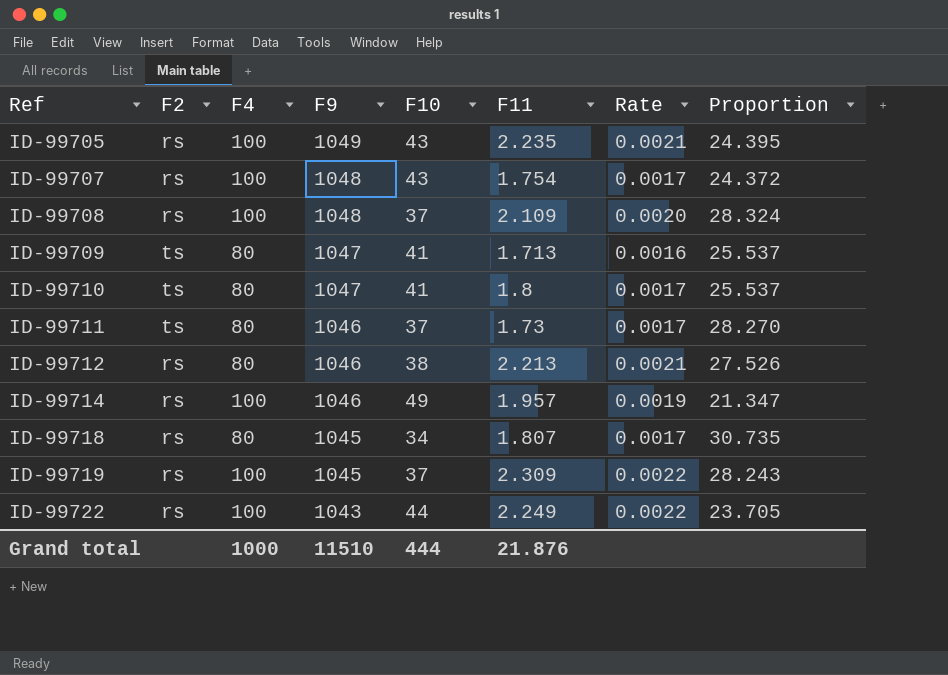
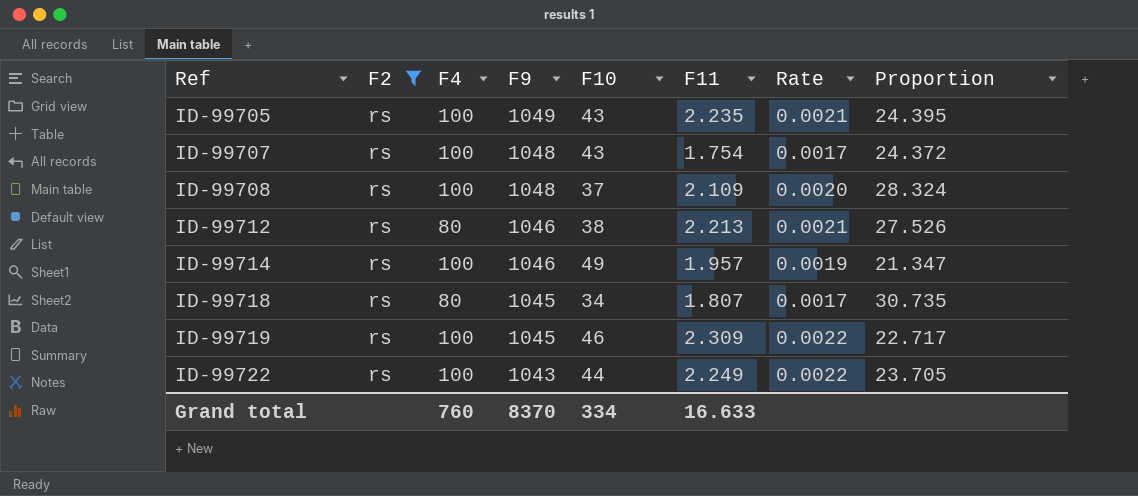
filter: none -> F2 = rs
ID-99719 | F10: 37 -> 46
ID-99719 | Proportion: 28.243 -> 22.717
Grand total | F4: 1000 -> 760
Grand total | F9: 11510 -> 8370
Grand total | F10: 444 -> 334
Grand total | F11: 21.876 -> 16.633

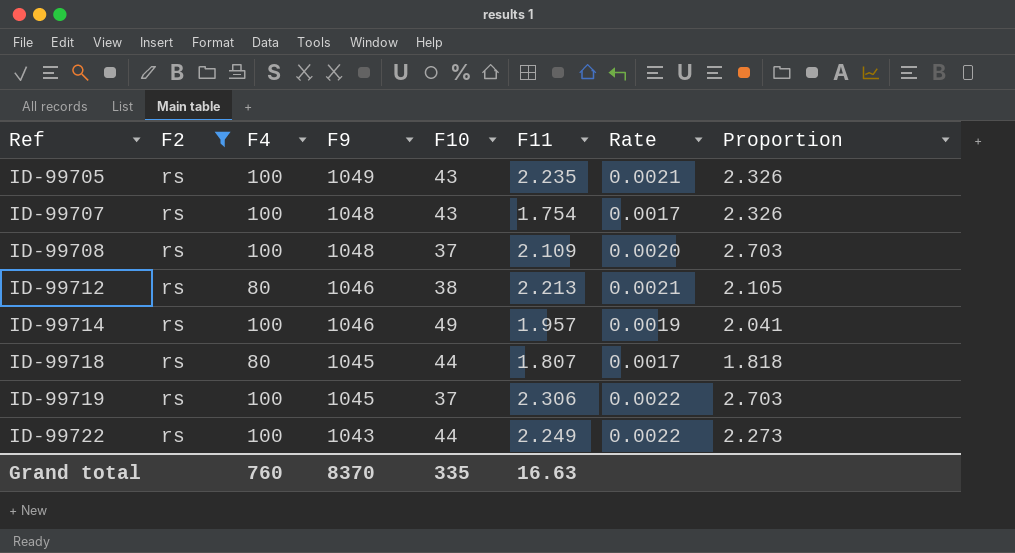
column Proportion | formula: [F9] / [F10] -> [F4] / [F10]
ID-99718 | F10: 34 -> 44
ID-99719 | F10: 46 -> 37
ID-99719 | F11: 2.309 -> 2.306
Grand total | F10: 334 -> 335
Grand total | F11: 16.633 -> 16.63

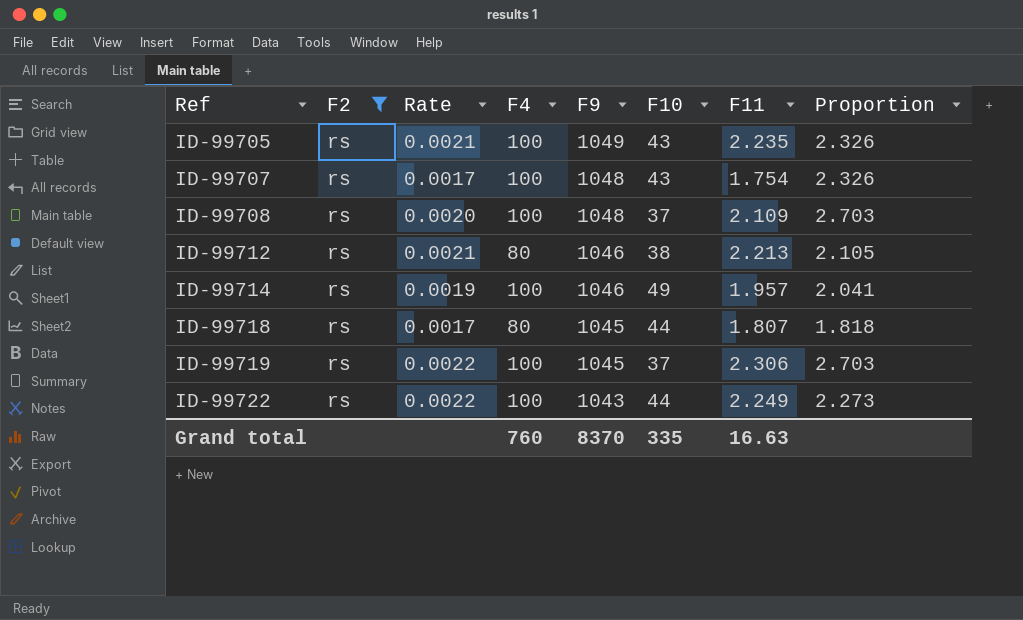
column Rate | position: 7 -> 3

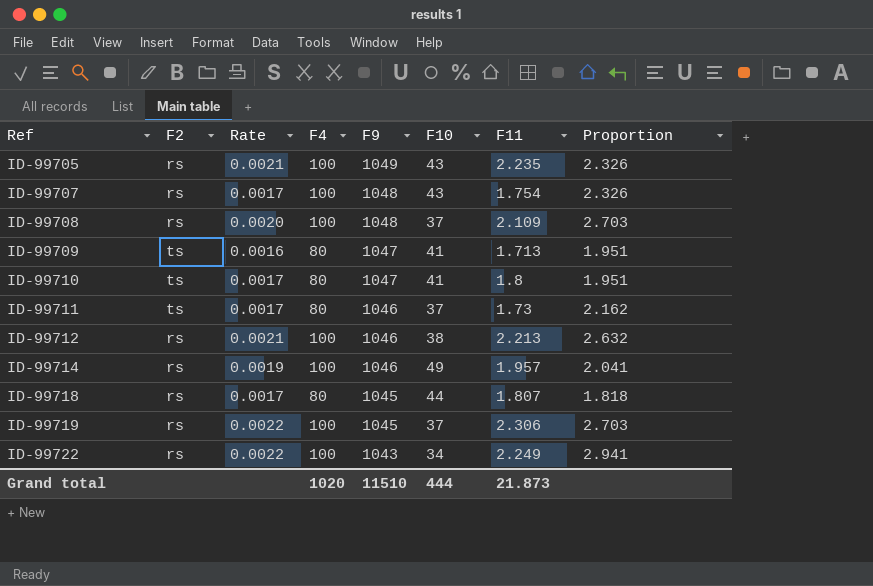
filter: F2 = rs -> none
ID-99712 | F4: 80 -> 100
ID-99712 | Proportion: 2.105 -> 2.632
ID-99722 | F10: 44 -> 34
ID-99722 | Proportion: 2.273 -> 2.941
Grand total | F4: 760 -> 1020
Grand total | F9: 8370 -> 11510
Grand total | F10: 335 -> 444
Grand total | F11: 16.63 -> 21.873

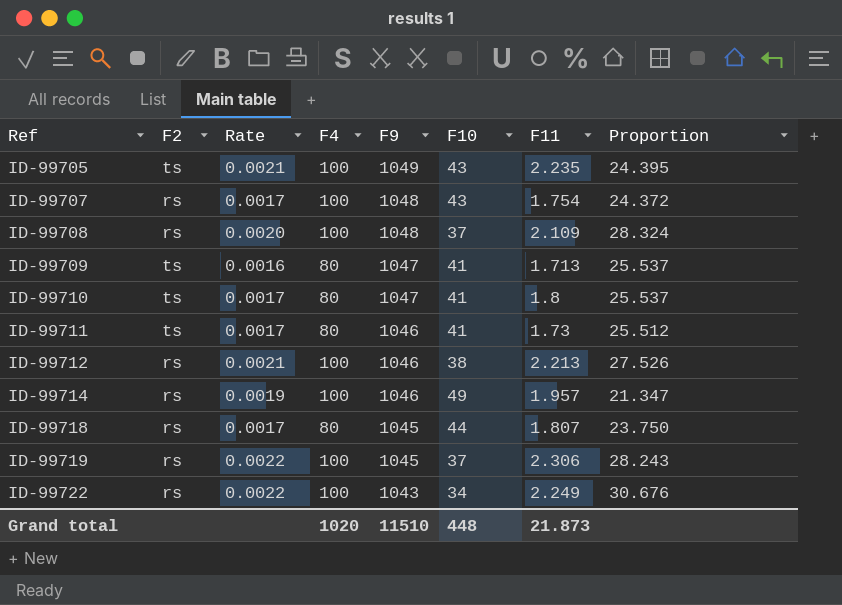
column Proportion | formula: [F4] / [F10] -> [F9] / [F10]
ID-99705 | F2: rs -> ts
ID-99711 | F10: 37 -> 41
Grand total | F10: 444 -> 448

